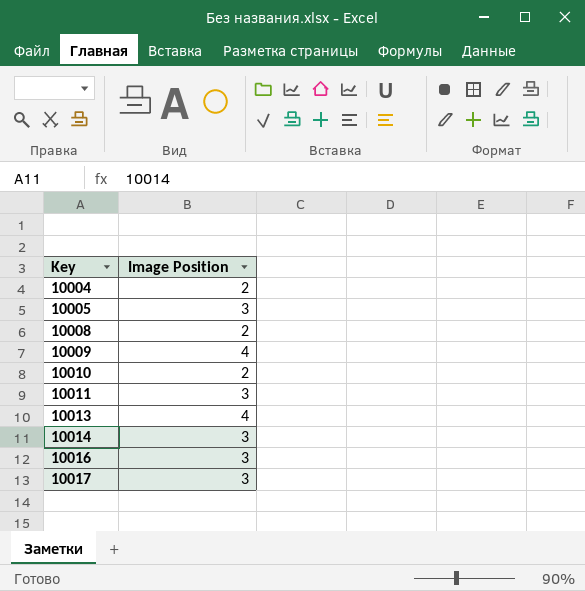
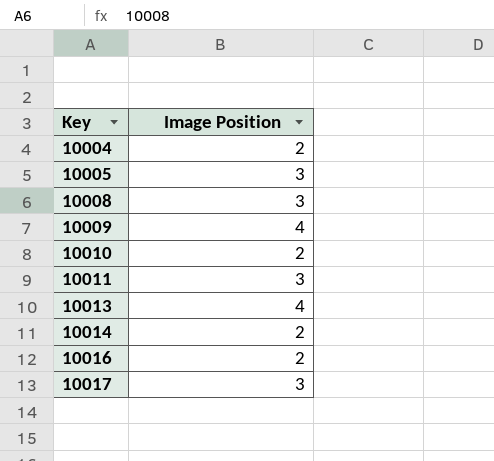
10008 | Image Position: 2 -> 3
10014 | Image Position: 3 -> 2
10016 | Image Position: 3 -> 2

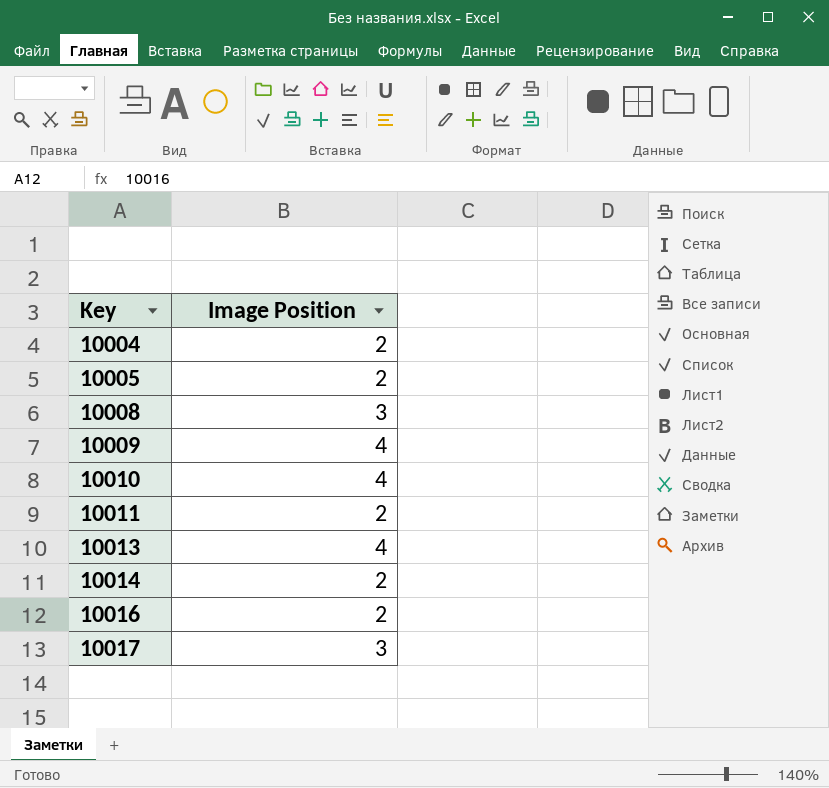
10005 | Image Position: 3 -> 2
10010 | Image Position: 2 -> 4
10011 | Image Position: 3 -> 2

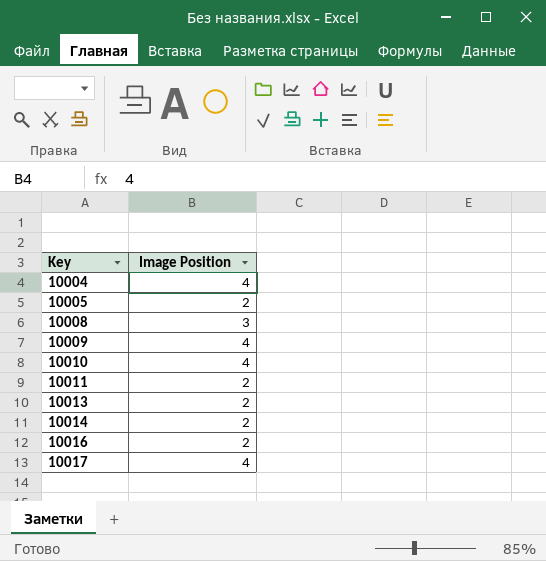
10004 | Image Position: 2 -> 4
10013 | Image Position: 4 -> 2
10017 | Image Position: 3 -> 4

